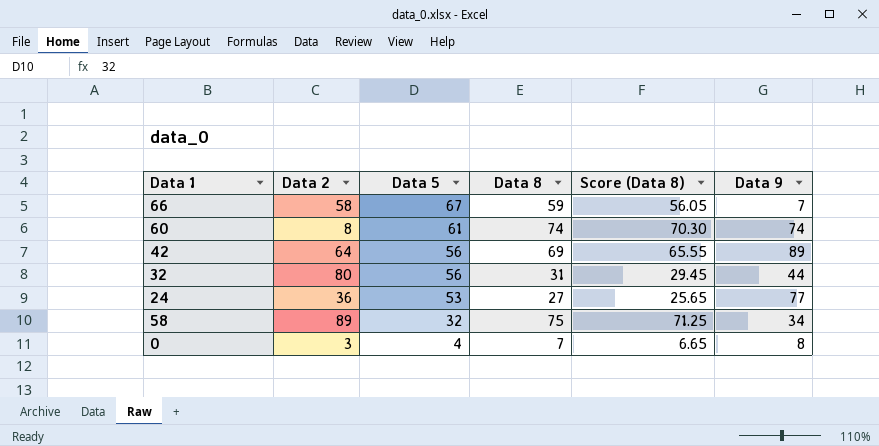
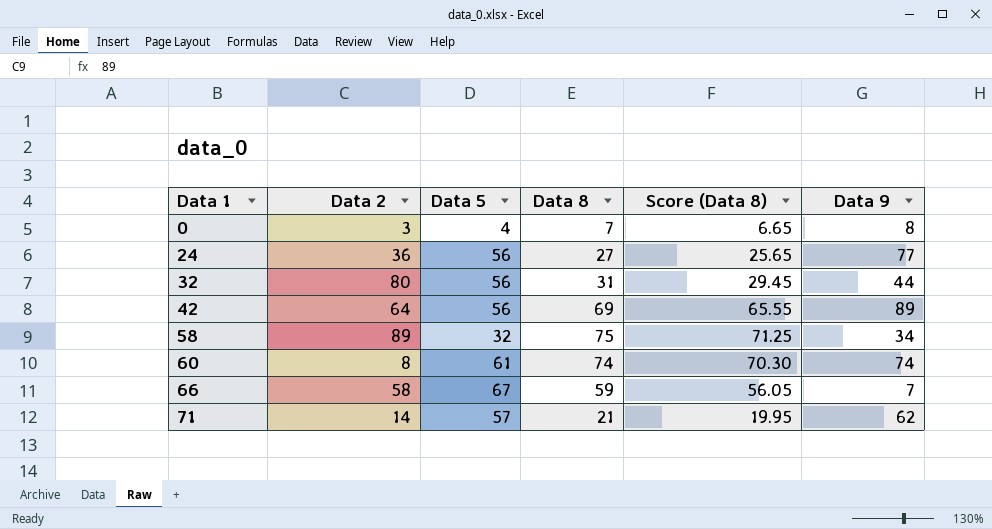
row order: Data 5 descending -> Data 1 ascending
24 | Data 5: 53 -> 56
row 71: none -> 14 | 57 | 21 | 19.95 | 62

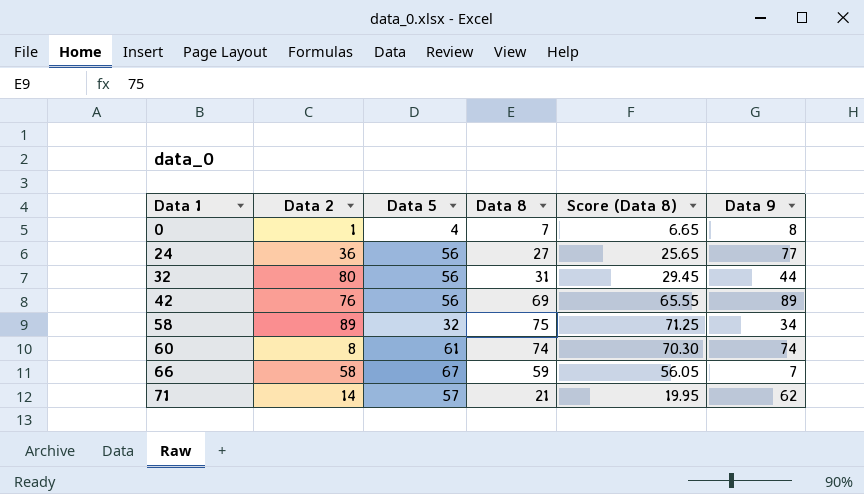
0 | Data 2: 3 -> 1
42 | Data 2: 64 -> 76

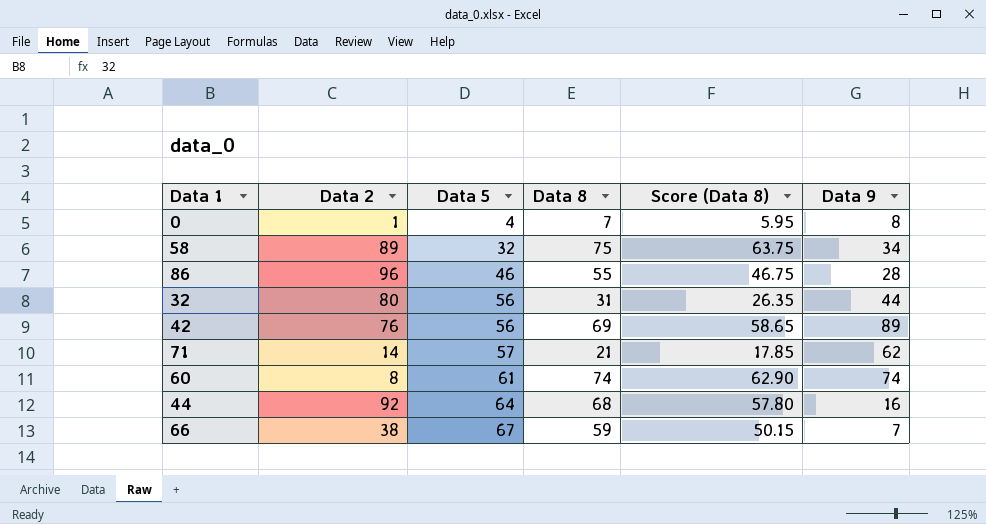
row order: Data 1 ascending -> Data 5 ascending
column Score (Data 8) | formula: [Data 8] * 0.95 -> [Data 8] * 0.85
row 24: 36 | 56 | 27 | 25.65 | 77 -> none
row 86: none -> 96 | 46 | 55 | 46.75 | 28
row 44: none -> 92 | 64 | 68 | 57.80 | 16
66 | Data 2: 58 -> 38

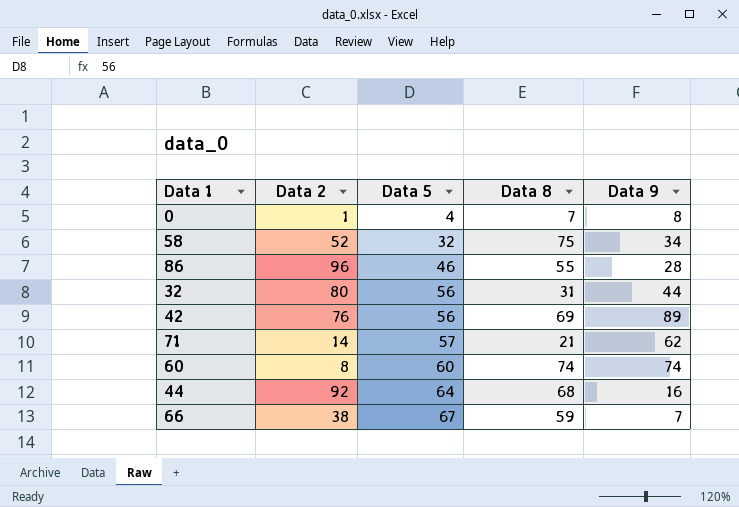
column Score (Data 8) | formula: [Data 8] * 0.85 -> none
58 | Data 2: 89 -> 52
60 | Data 5: 61 -> 60

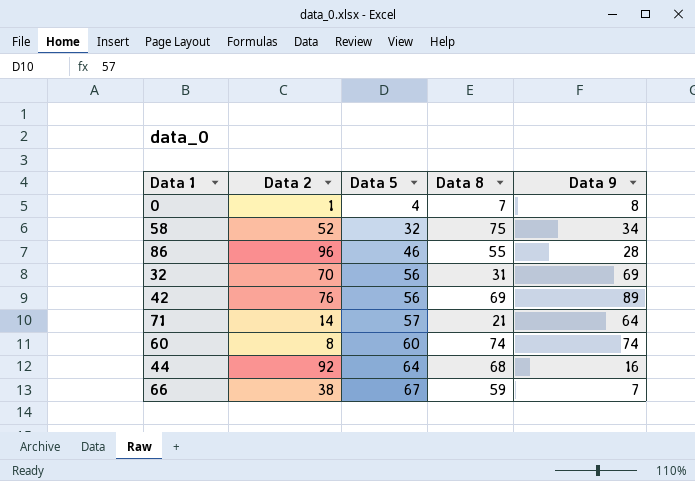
32 | Data 2: 80 -> 70
32 | Data 9: 44 -> 69
71 | Data 9: 62 -> 64

